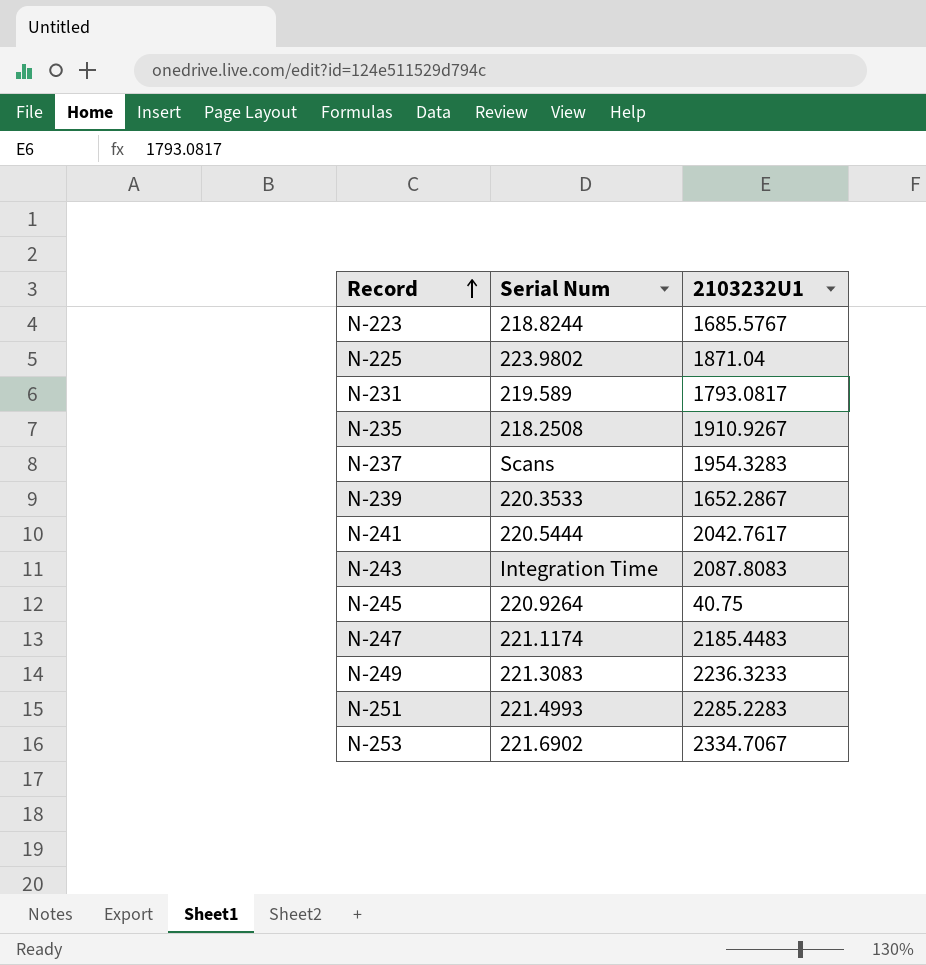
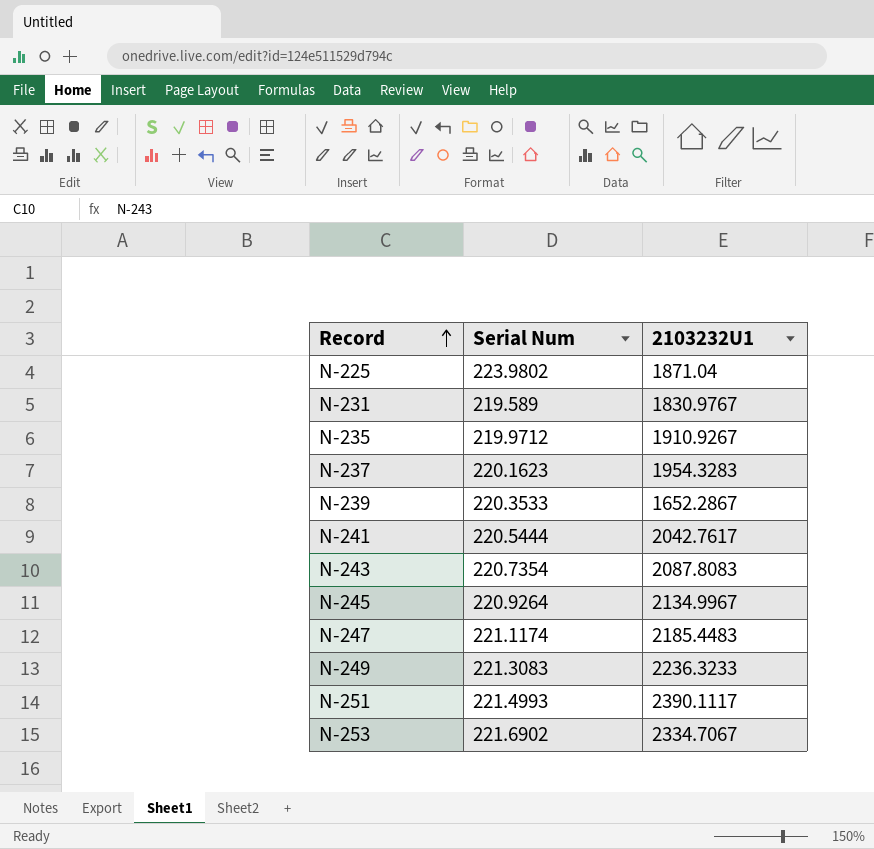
row N-223: 218.8244 | 1685.5767 -> none
N-231 | 2103232U1: 1793.0817 -> 1830.9767
N-235 | Serial Num: 218.2508 -> 219.9712
N-237 | Serial Num: Scans -> 220.1623
N-243 | Serial Num: Integration Time -> 220.7354
N-245 | 2103232U1: 40.75 -> 2134.9967
N-251 | 2103232U1: 2285.2283 -> 2390.1117

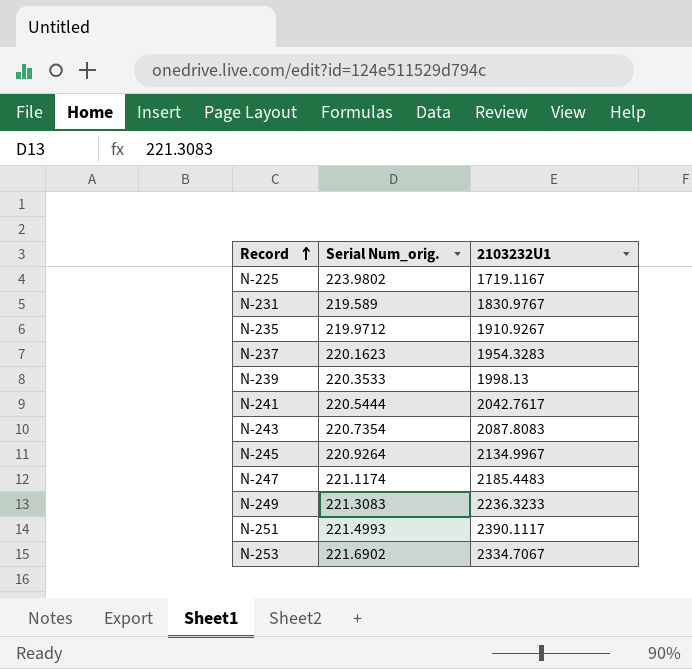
column name: Serial Num -> Serial Num_orig.
N-225 | 2103232U1: 1871.04 -> 1719.1167
N-239 | 2103232U1: 1652.2867 -> 1998.13

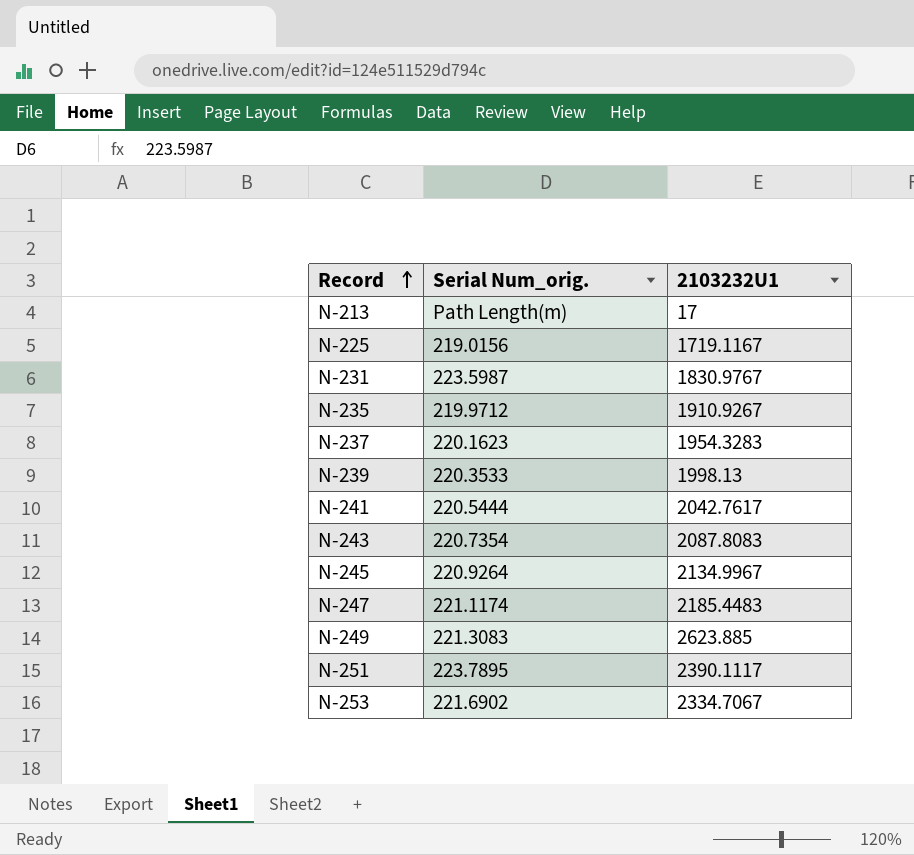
row N-213: none -> Path Length(m) | 17
N-225 | Serial Num_orig.: 223.9802 -> 219.0156
N-231 | Serial Num_orig.: 219.589 -> 223.5987
N-249 | 2103232U1: 2236.3233 -> 2623.885
N-251 | Serial Num_orig.: 221.4993 -> 223.7895

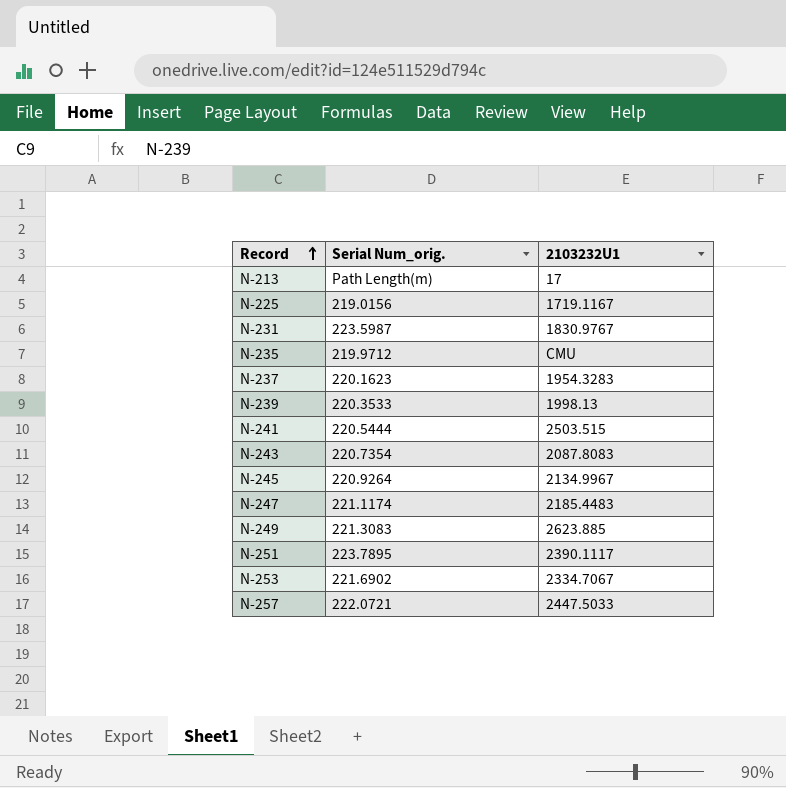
N-235 | 2103232U1: 1910.9267 -> CMU
N-241 | 2103232U1: 2042.7617 -> 2503.515
row N-257: none -> 222.0721 | 2447.5033

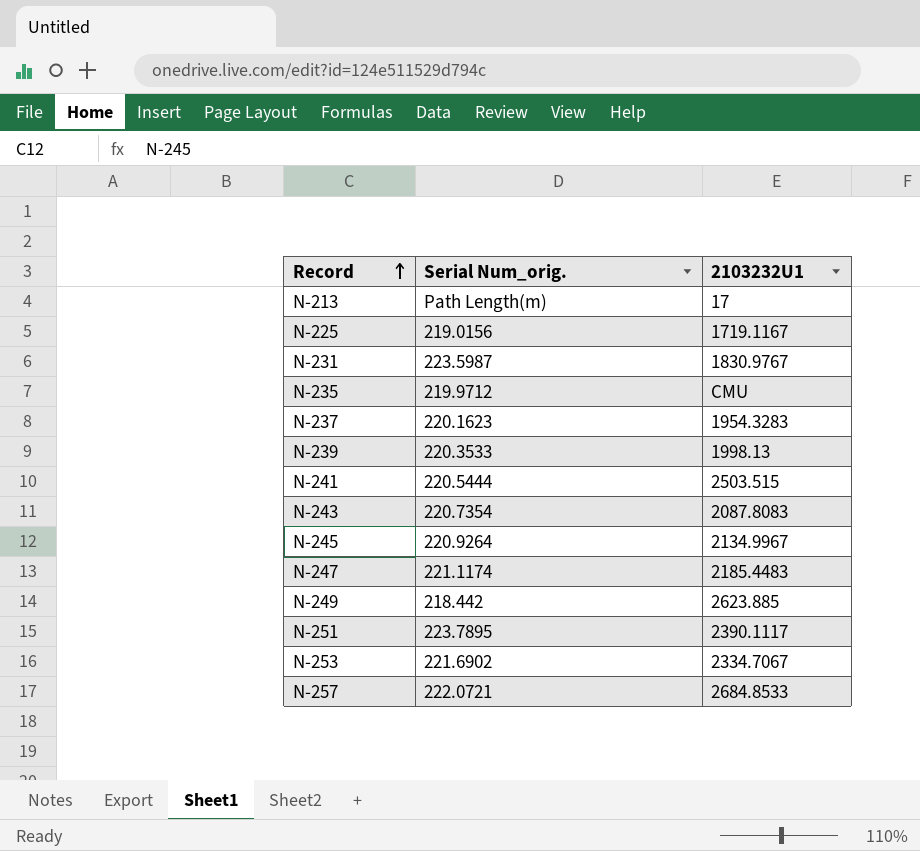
N-249 | Serial Num_orig.: 221.3083 -> 218.442
N-257 | 2103232U1: 2447.5033 -> 2684.8533

